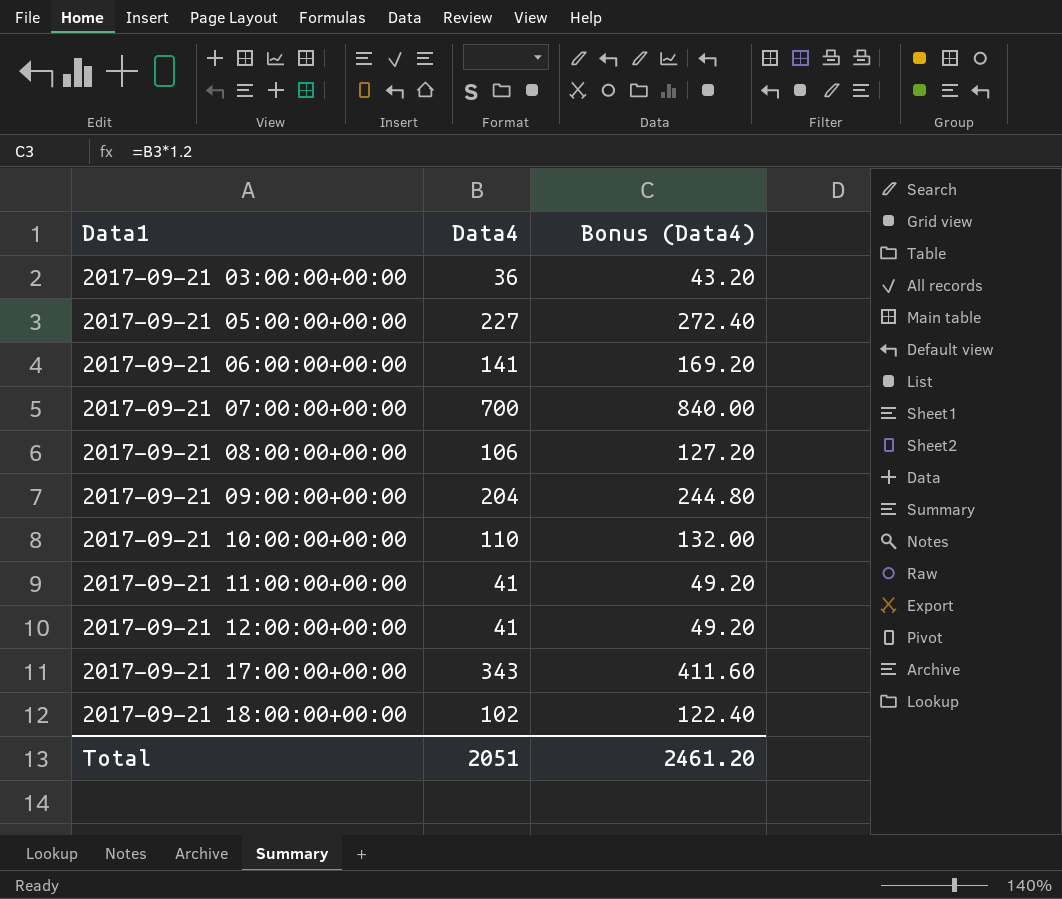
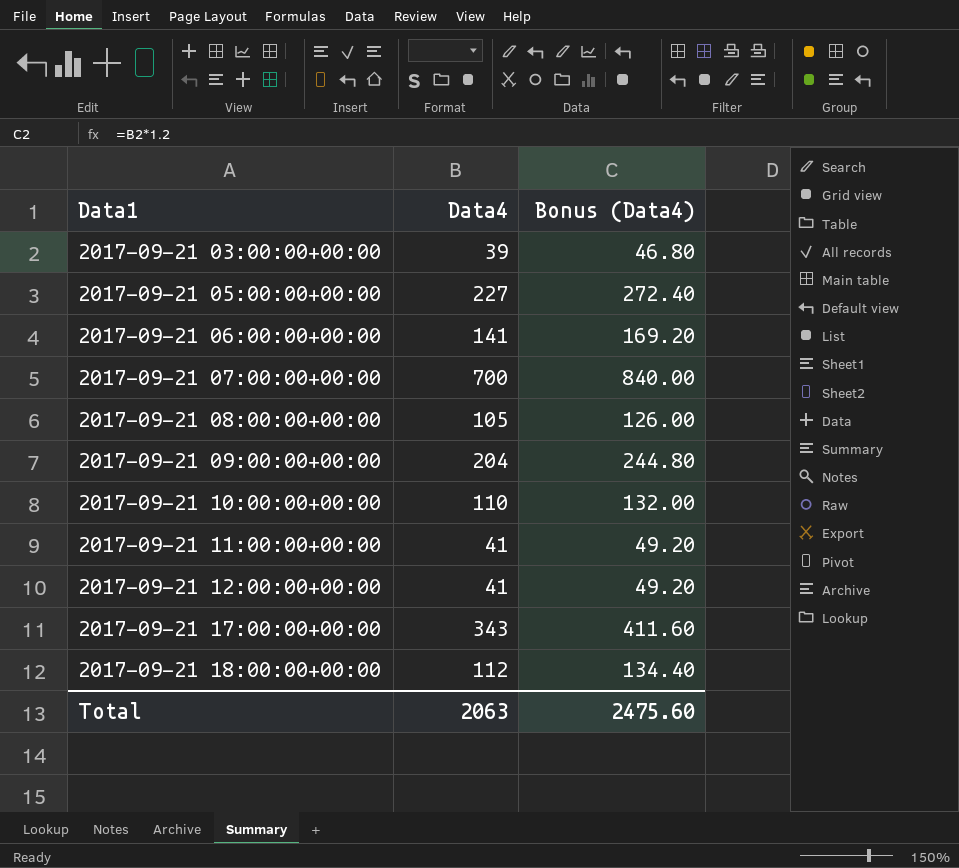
2017-09-21 03:00:00+00:00 | Data4: 36 -> 39
2017-09-21 03:00:00+00:00 | Bonus (Data4): 43.20 -> 46.80
2017-09-21 08:00:00+00:00 | Data4: 106 -> 105
2017-09-21 08:00:00+00:00 | Bonus (Data4): 127.20 -> 126.00
2017-09-21 18:00:00+00:00 | Data4: 102 -> 112
2017-09-21 18:00:00+00:00 | Bonus (Data4): 122.40 -> 134.40
Total | Data4: 2051 -> 2063
Total | Bonus (Data4): 2461.20 -> 2475.60

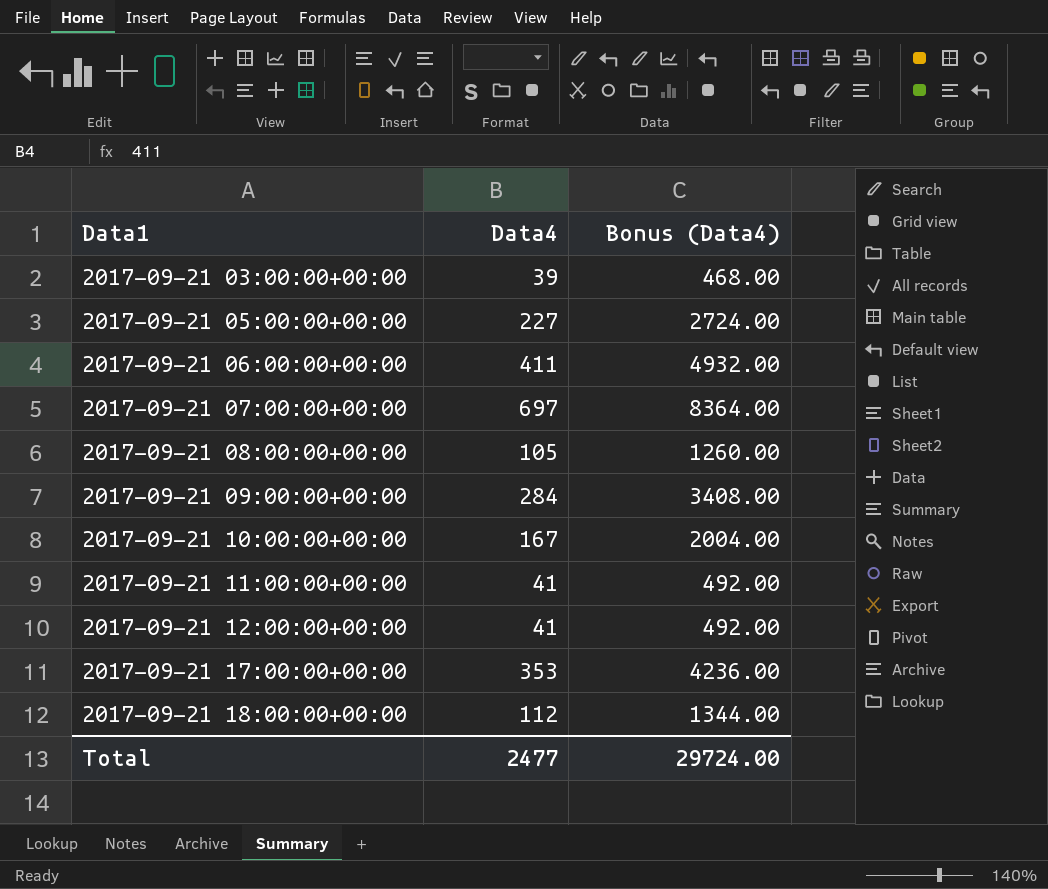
column Bonus (Data4) | formula: [Data4] * 1.2 -> [Data4] * 12
2017-09-21 06:00:00+00:00 | Data4: 141 -> 411
2017-09-21 07:00:00+00:00 | Data4: 700 -> 697
2017-09-21 09:00:00+00:00 | Data4: 204 -> 284
2017-09-21 10:00:00+00:00 | Data4: 110 -> 167
2017-09-21 17:00:00+00:00 | Data4: 343 -> 353
Total | Data4: 2063 -> 2477
Total | Bonus (Data4): 2475.60 -> 29724.00

